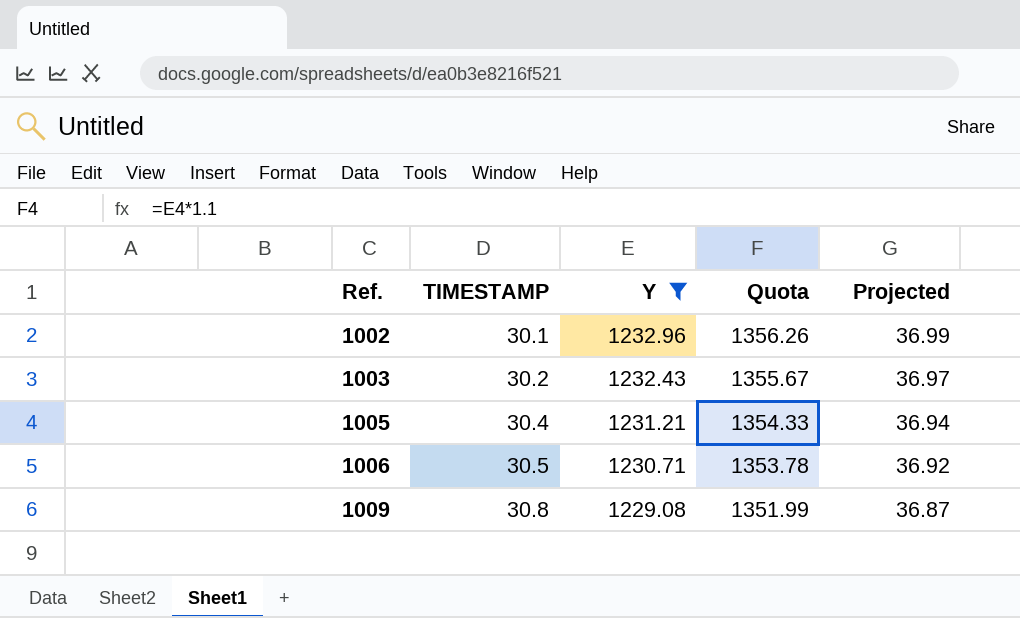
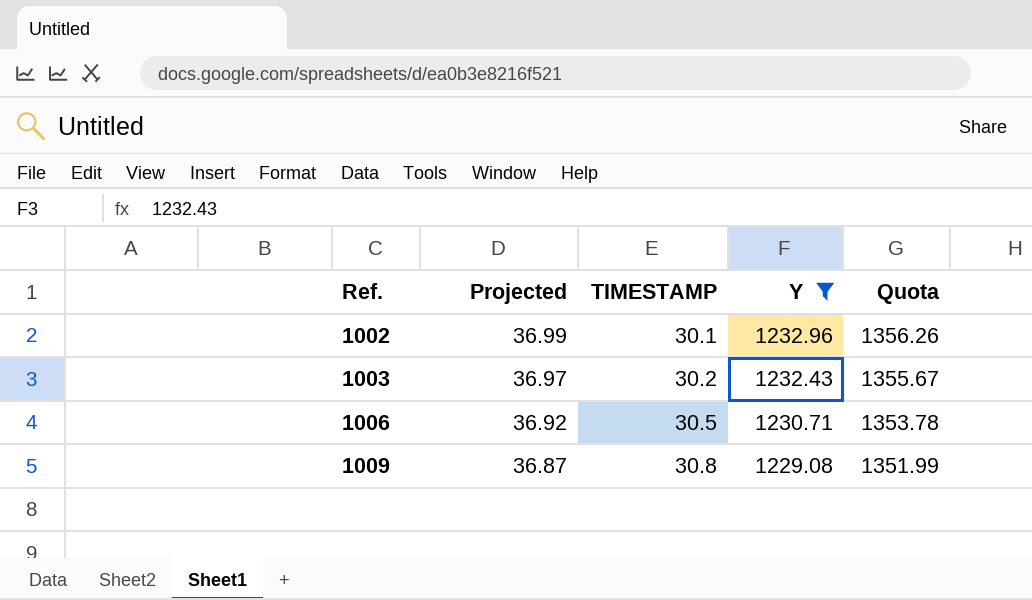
column Projected | position: 5 -> 2
row 1005: 30.4 | 1231.21 | 1354.33 | 36.94 -> none

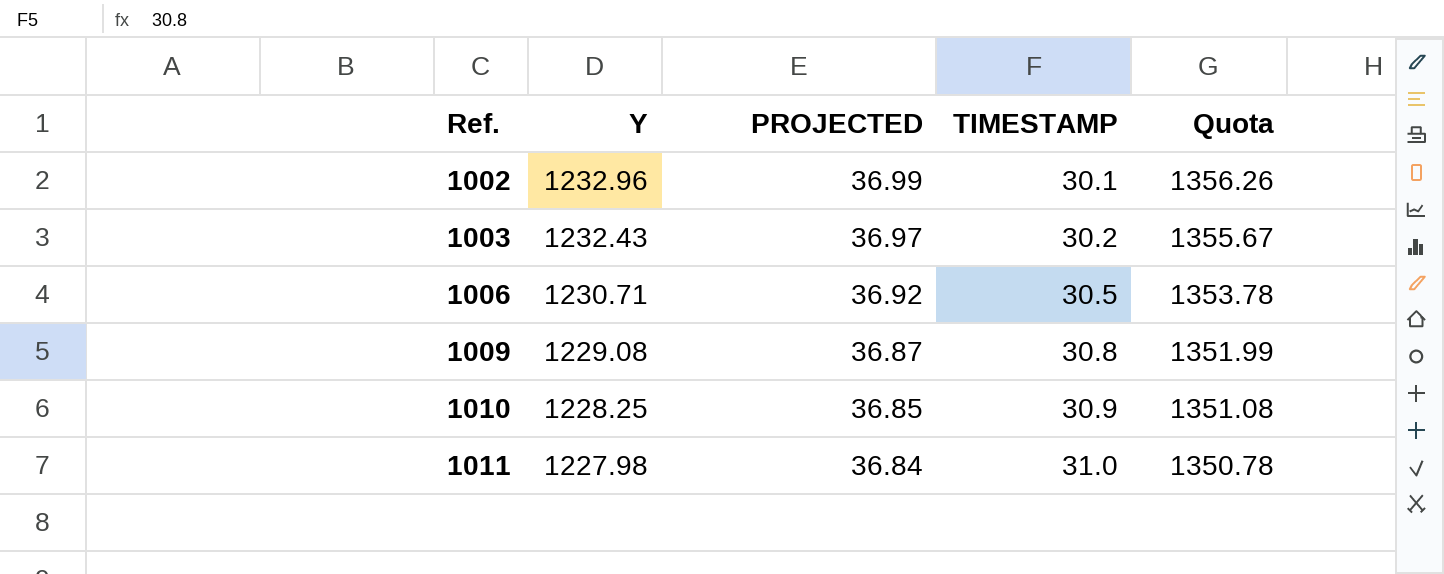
filter: Y >= 1229.08 -> none
column Y | position: 4 -> 2
column name: Projected -> PROJECTED

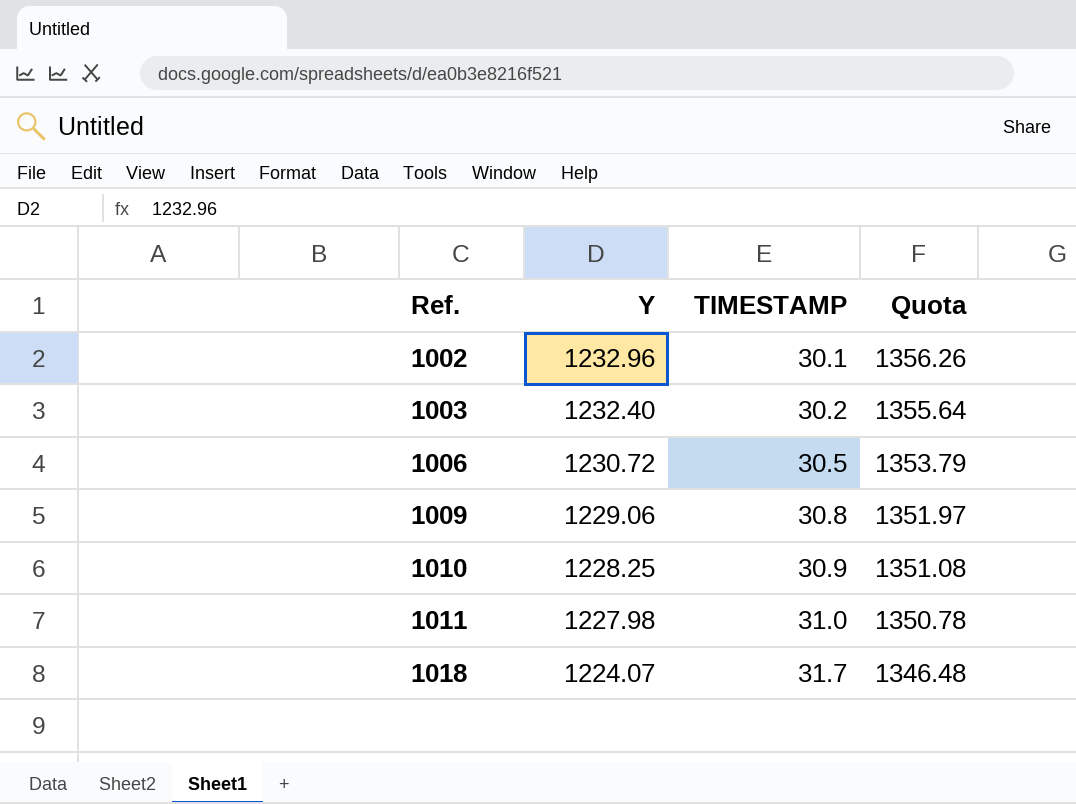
column PROJECTED | formula: [Y] * 0.03 -> none
1003 | Y: 1232.43 -> 1232.40
1003 | Quota: 1355.67 -> 1355.64
1006 | Y: 1230.71 -> 1230.72
1006 | Quota: 1353.78 -> 1353.79
1009 | Y: 1229.08 -> 1229.06
1009 | Quota: 1351.99 -> 1351.97
row 1018: none -> 1224.07 | 31.7 | 1346.48

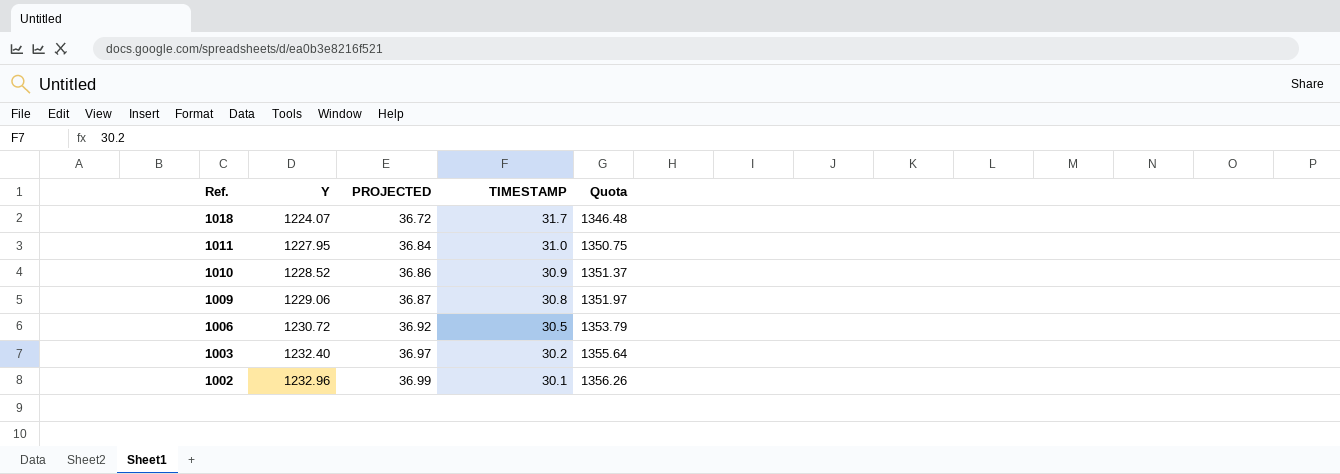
row order: Ref. ascending -> Ref. descending
column PROJECTED | formula: none -> [Y] * 0.03
1011 | Y: 1227.98 -> 1227.95
1011 | Quota: 1350.78 -> 1350.75
1010 | Y: 1228.25 -> 1228.52
1010 | Quota: 1351.08 -> 1351.37

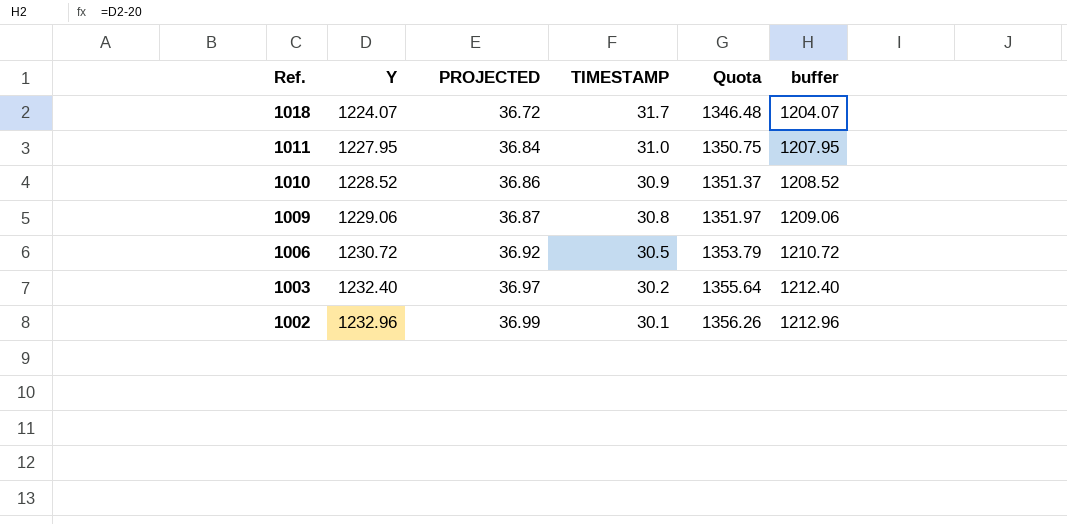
column buffer | formula: none -> [Y] - 20

